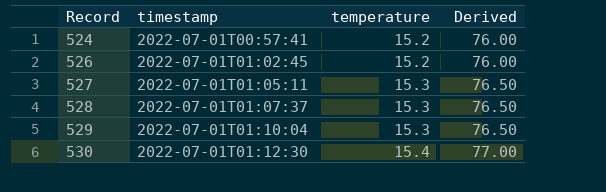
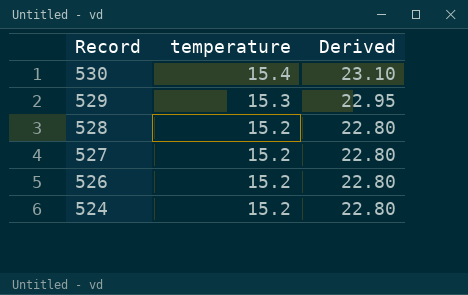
row order: Record ascending -> Record descending
column timestamp | position: 2 -> none
column Derived | formula: [temperature] * 5 -> [temperature] * 1.5
528 | temperature: 15.3 -> 15.2
527 | temperature: 15.3 -> 15.2

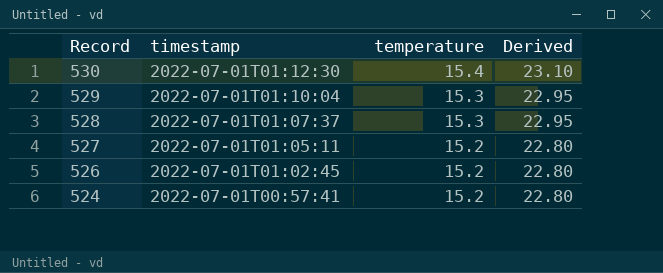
column timestamp | position: none -> 2
528 | temperature: 15.2 -> 15.3
528 | Derived: 22.80 -> 22.95

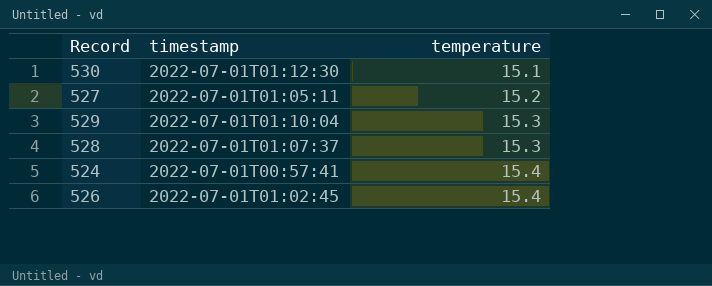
row order: Record descending -> temperature ascending
column Derived | formula: [temperature] * 1.5 -> none
530 | temperature: 15.4 -> 15.1
524 | temperature: 15.2 -> 15.4
526 | temperature: 15.2 -> 15.4

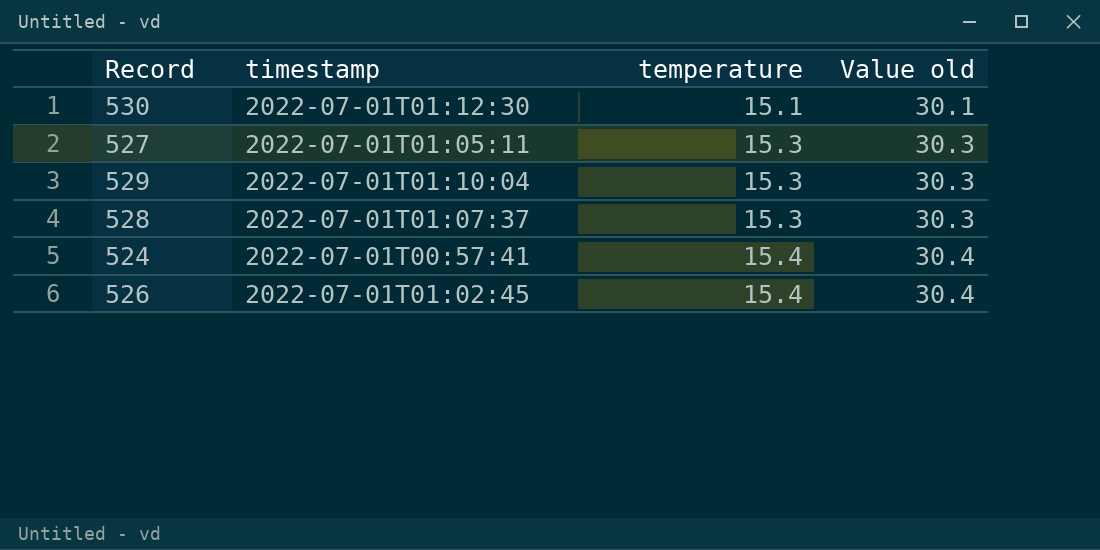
column Value old | formula: none -> [temperature] + 15
527 | temperature: 15.2 -> 15.3

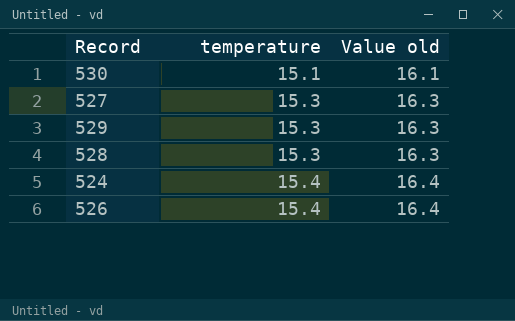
column timestamp | position: 2 -> none
column Value old | formula: [temperature] + 15 -> [temperature] + 1

